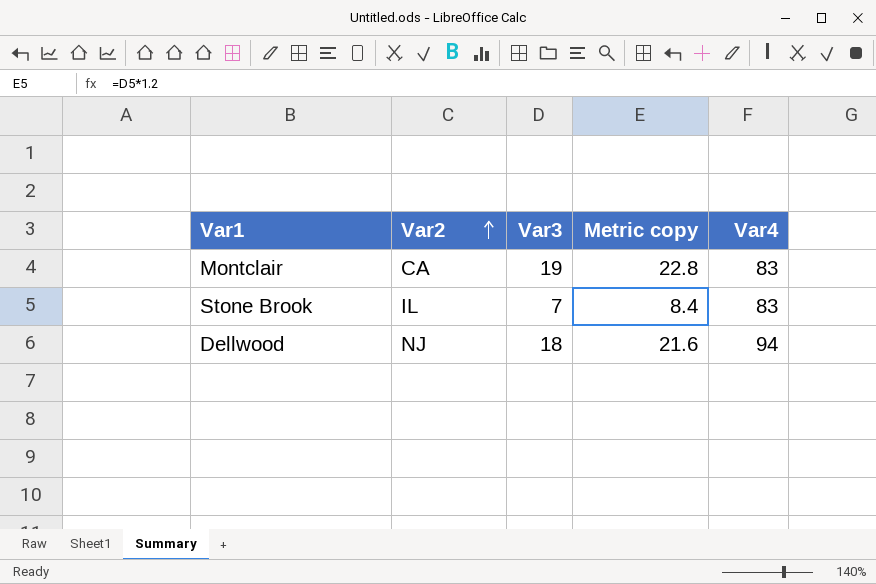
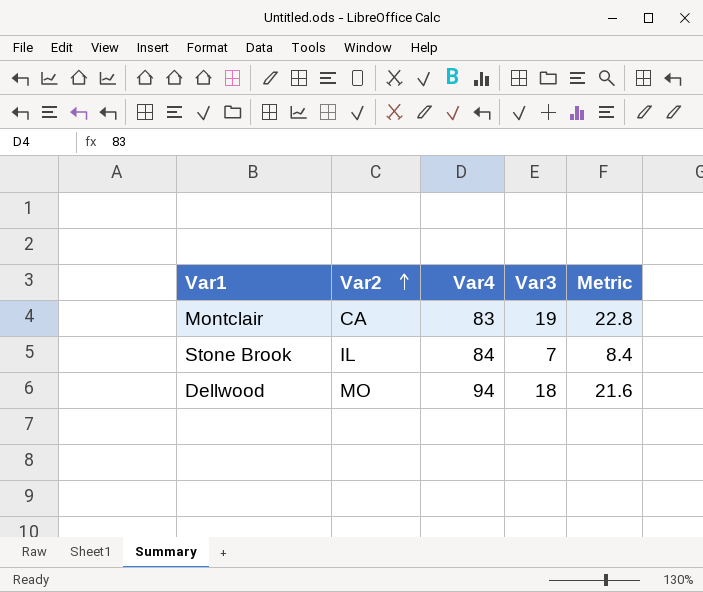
column Var4 | position: 5 -> 3
column name: Metric copy -> Metric
Stone Brook | Var4: 83 -> 84
Dellwood | Var2: NJ -> MO

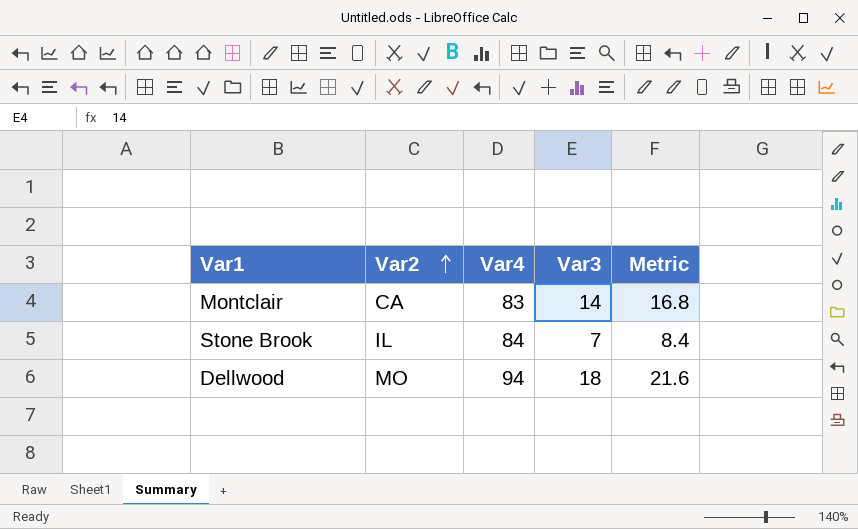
Montclair | Var3: 19 -> 14
Montclair | Metric: 22.8 -> 16.8

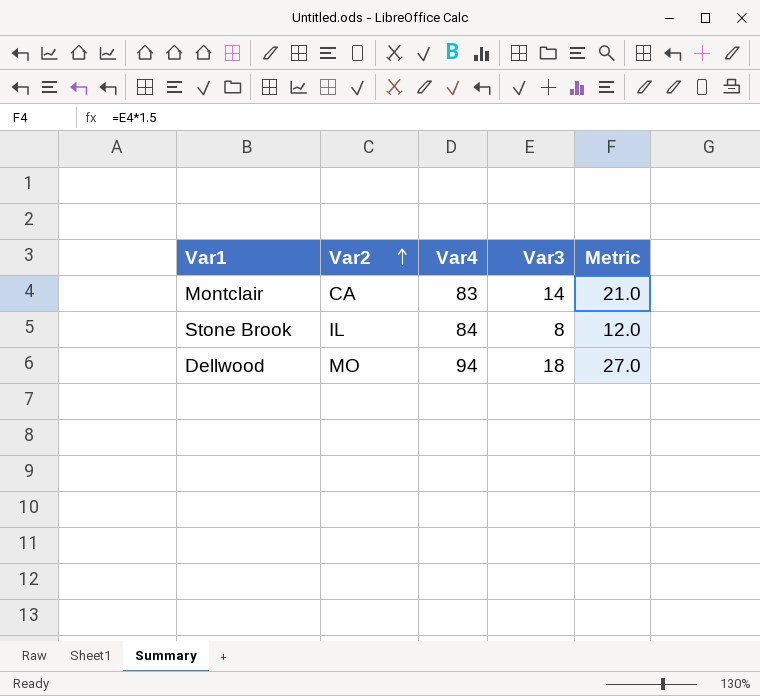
column Metric | formula: [Var3] * 1.2 -> [Var3] * 1.5
Stone Brook | Var3: 7 -> 8

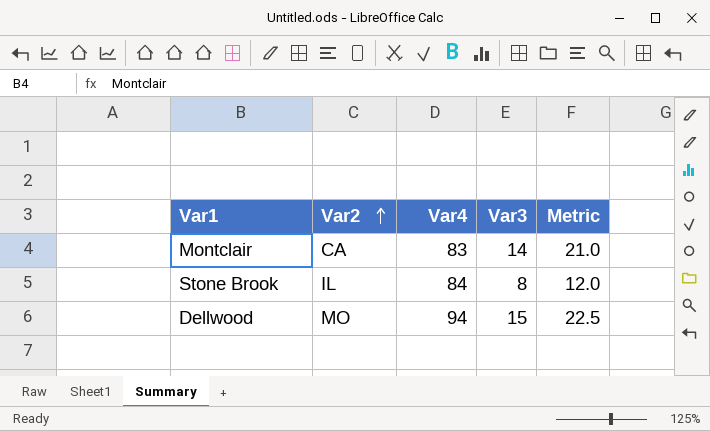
Dellwood | Var3: 18 -> 15
Dellwood | Metric: 27.0 -> 22.5

